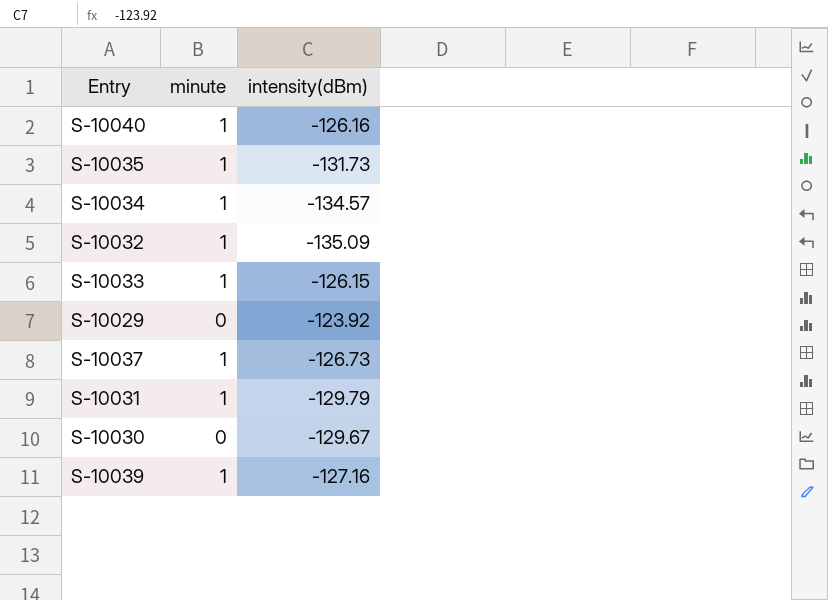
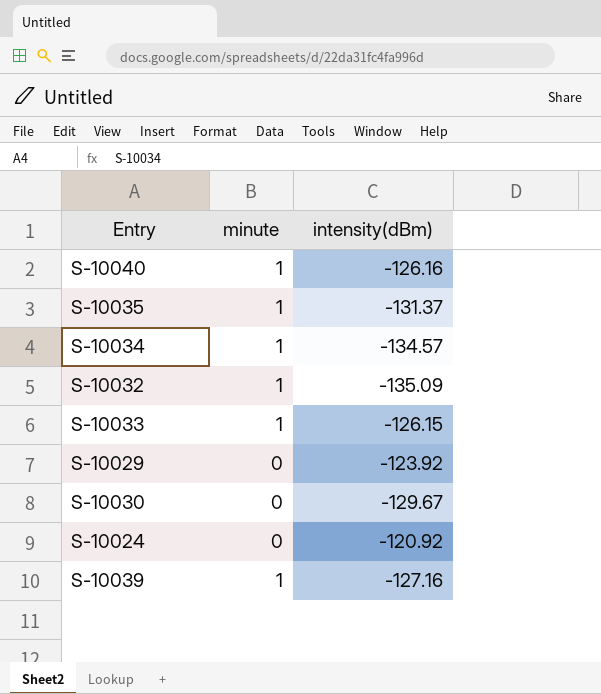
row S-10037: 1 | -126.73 -> none
row S-10031: 1 | -129.79 -> none
S-10035 | intensity(dBm): -131.73 -> -131.37
row S-10024: none -> 0 | -120.92

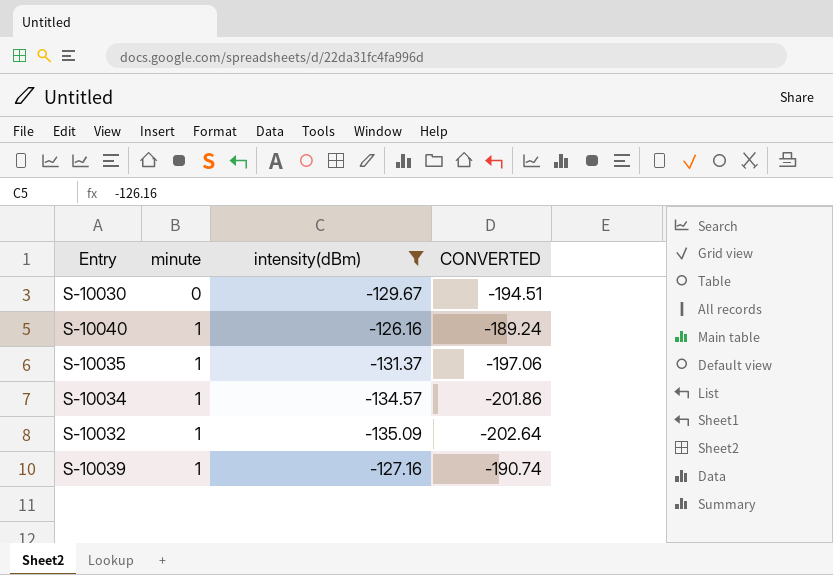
filter: none -> intensity(dBm) <= -126.16
row order: none -> minute ascending
column CONVERTED | formula: none -> [intensity(dBm)] * 1.5

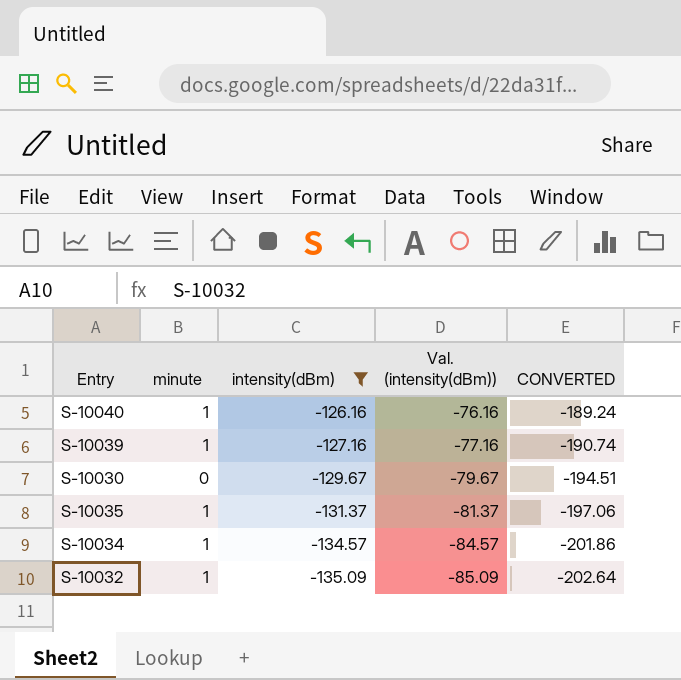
row order: minute ascending -> intensity(dBm) descending
column Val. (intensity(dBm)) | formula: none -> [intensity(dBm)] + 50

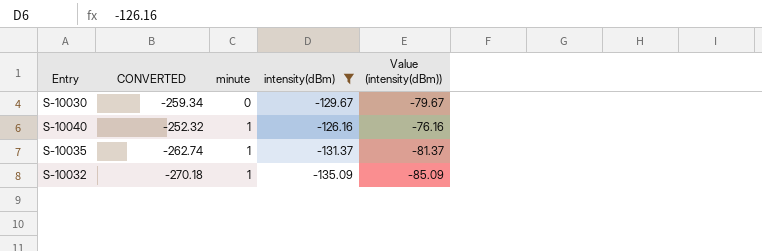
row order: intensity(dBm) descending -> minute ascending
column CONVERTED | formula: [intensity(dBm)] * 1.5 -> [intensity(dBm)] * 2
column CONVERTED | position: 5 -> 2
column name: Val. (intensity(dBm)) -> Value (intensity(dBm))
row S-10039: 1 | -127.16 | -77.16 | -190.74 -> none
row S-10034: 1 | -134.57 | -84.57 | -201.86 -> none

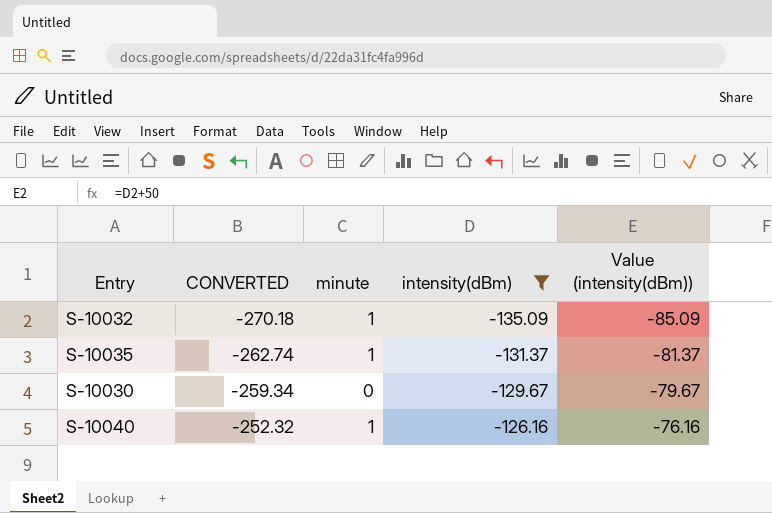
row order: minute ascending -> CONVERTED ascending

